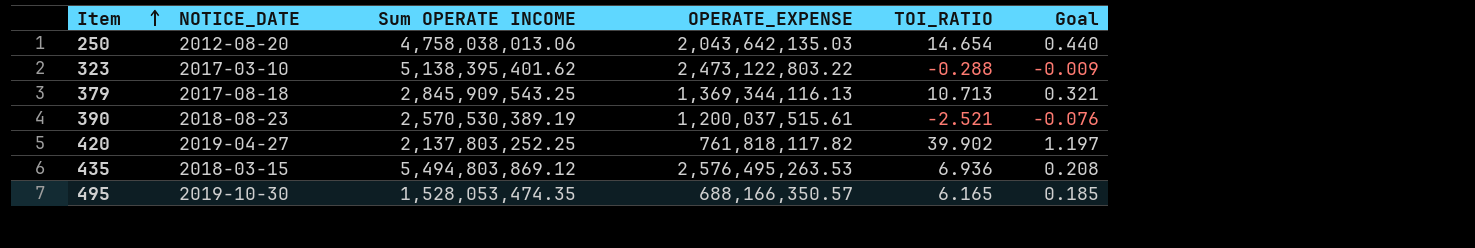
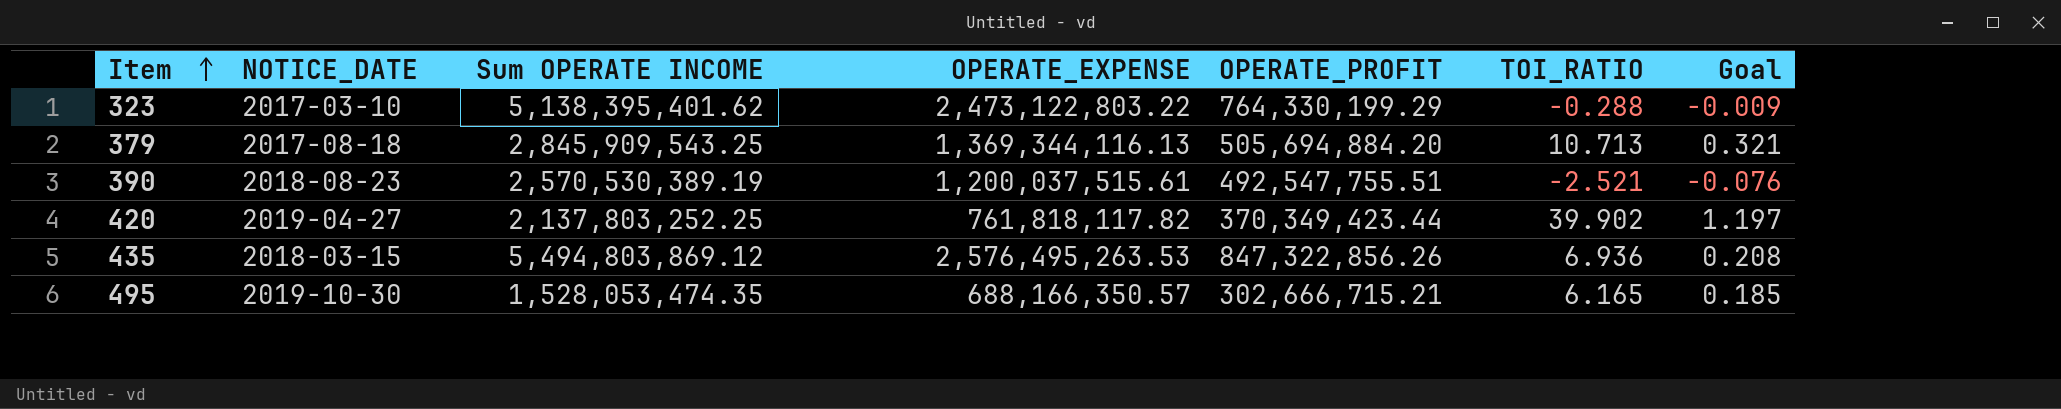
column OPERATE_PROFIT | position: none -> 5
row 250: 2012-08-20 | 4,758,038,013.06 | 2,043,642,135.03 | 14.654 | 0.440 -> none

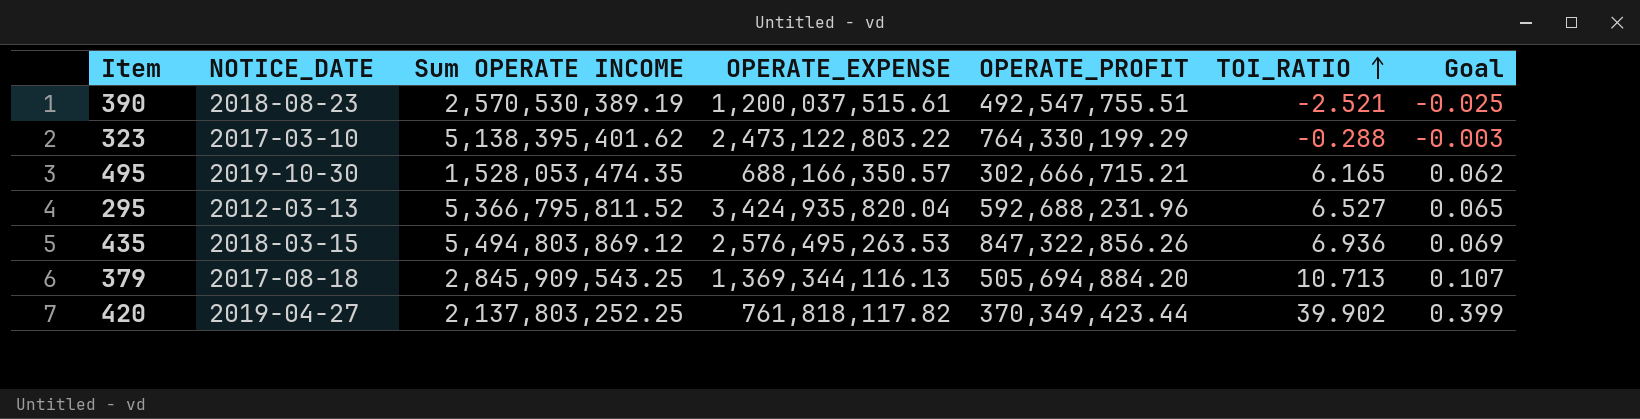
row order: Item ascending -> TOI_RATIO ascending
column Goal | formula: [TOI_RATIO] * 0.03 -> [TOI_RATIO] * 0.01
row 295: none -> 2012-03-13 | 5,366,795,811.52 | 3,424,935,820.04 | 592,688,231.96 | 6.527 | 0.065

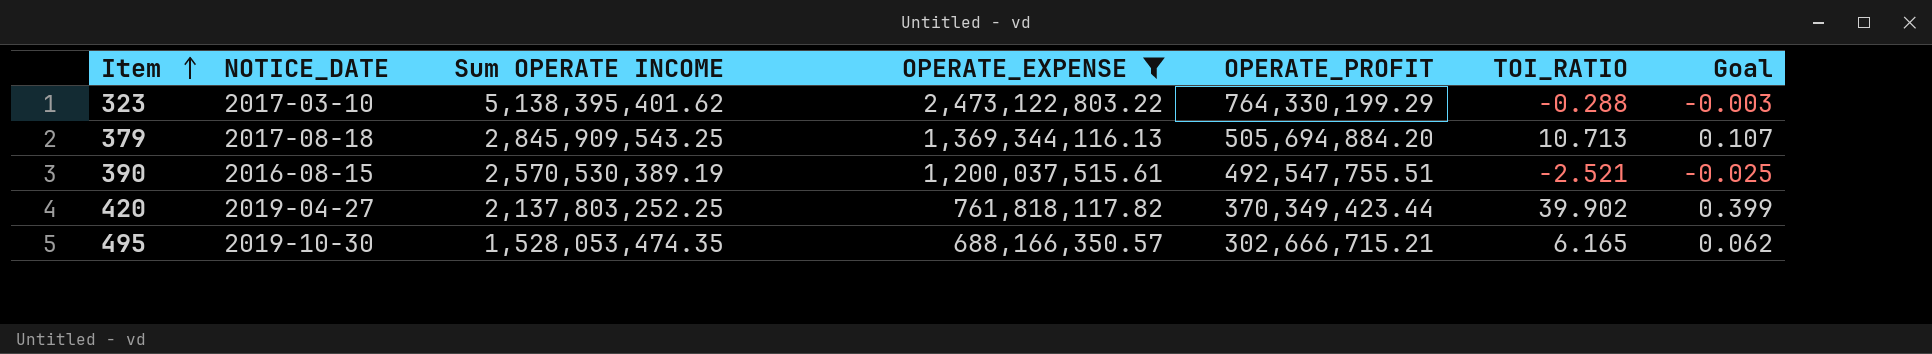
filter: none -> OPERATE_EXPENSE <= 2,473,122,803.22
row order: TOI_RATIO ascending -> Item ascending
390 | NOTICE_DATE: 2018-08-23 -> 2016-08-15

